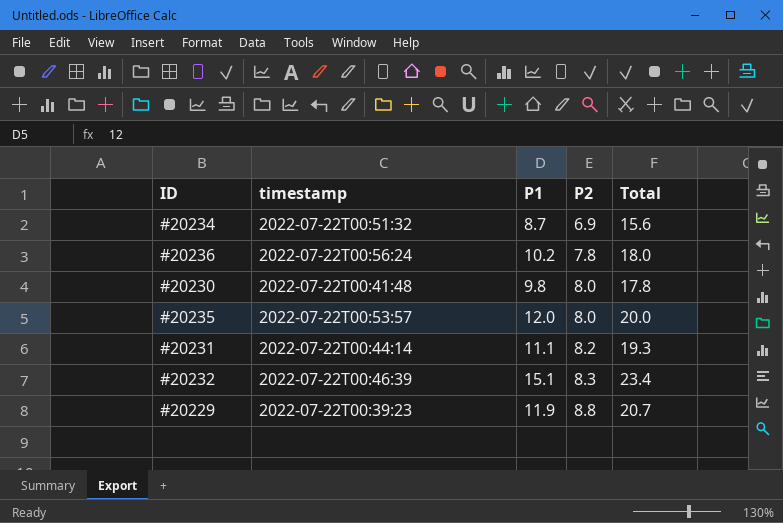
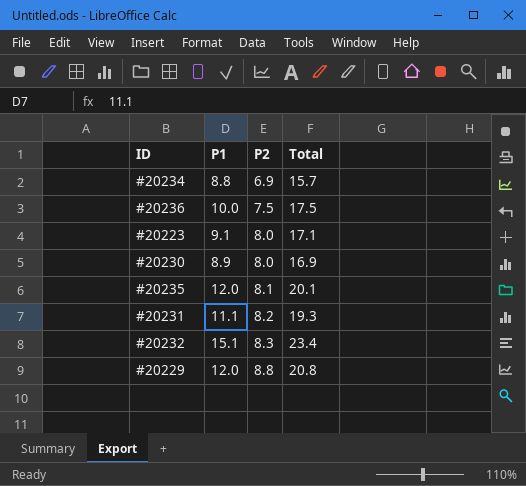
column timestamp | position: 2 -> none
#20234 | P1: 8.7 -> 8.8
#20234 | Total: 15.6 -> 15.7
#20236 | P1: 10.2 -> 10.0
#20236 | P2: 7.8 -> 7.5
#20236 | Total: 18.0 -> 17.5
row #20223: none -> 9.1 | 8.0 | 17.1
#20230 | P1: 9.8 -> 8.9
#20230 | Total: 17.8 -> 16.9
#20235 | P2: 8.0 -> 8.1
#20235 | Total: 20.0 -> 20.1
#20229 | P1: 11.9 -> 12.0
#20229 | Total: 20.7 -> 20.8

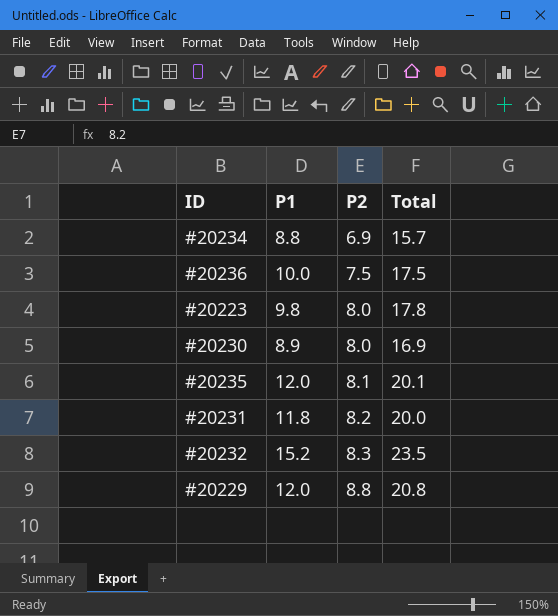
#20223 | P1: 9.1 -> 9.8
#20223 | Total: 17.1 -> 17.8
#20231 | P1: 11.1 -> 11.8
#20231 | Total: 19.3 -> 20.0
#20232 | P1: 15.1 -> 15.2
#20232 | Total: 23.4 -> 23.5

